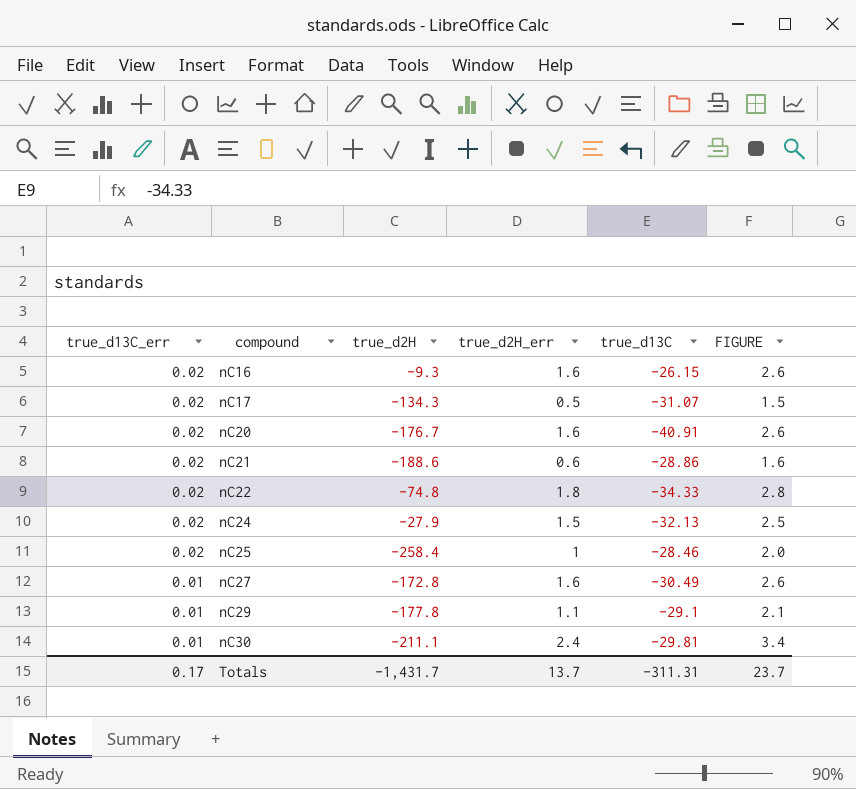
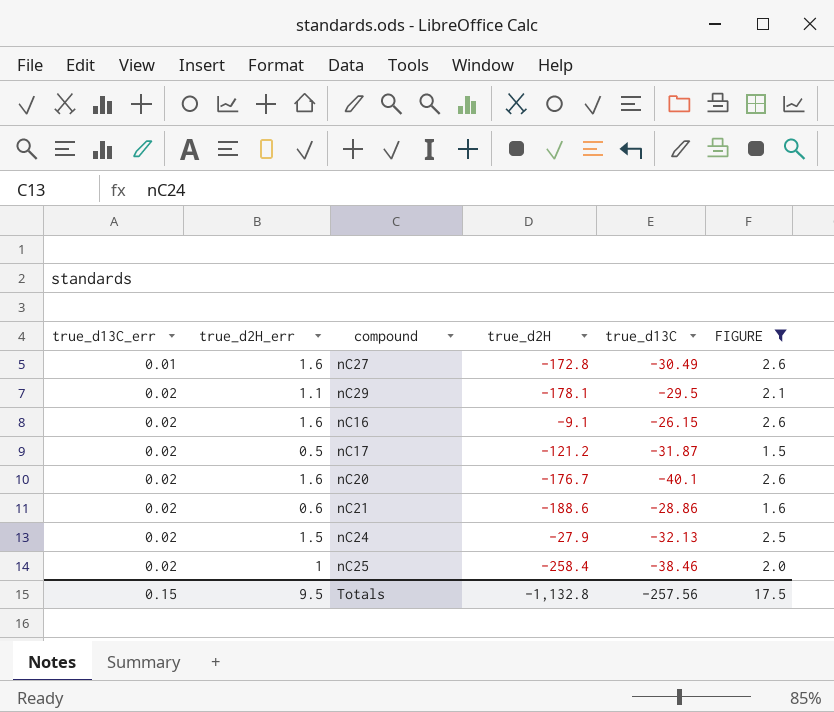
filter: none -> FIGURE <= 2.6
row order: true_d13C_err descending -> true_d13C_err ascending
column true_d2H_err | position: 4 -> 2
nC29 | true_d13C_err: 0.01 -> 0.02
nC29 | true_d2H: -177.8 -> -178.1
nC29 | true_d13C: -29.1 -> -29.5
nC16 | true_d2H: -9.3 -> -9.1
nC17 | true_d2H: -134.3 -> -121.2
nC17 | true_d13C: -31.07 -> -31.87
nC20 | true_d13C: -40.91 -> -40.1
nC25 | true_d13C: -28.46 -> -38.46
Totals | true_d13C_err: 0.17 -> 0.15
Totals | true_d2H_err: 13.7 -> 9.5
Totals | true_d2H: -1,431.7 -> -1,132.8
Totals | true_d13C: -311.31 -> -257.56
Totals | FIGURE: 23.7 -> 17.5

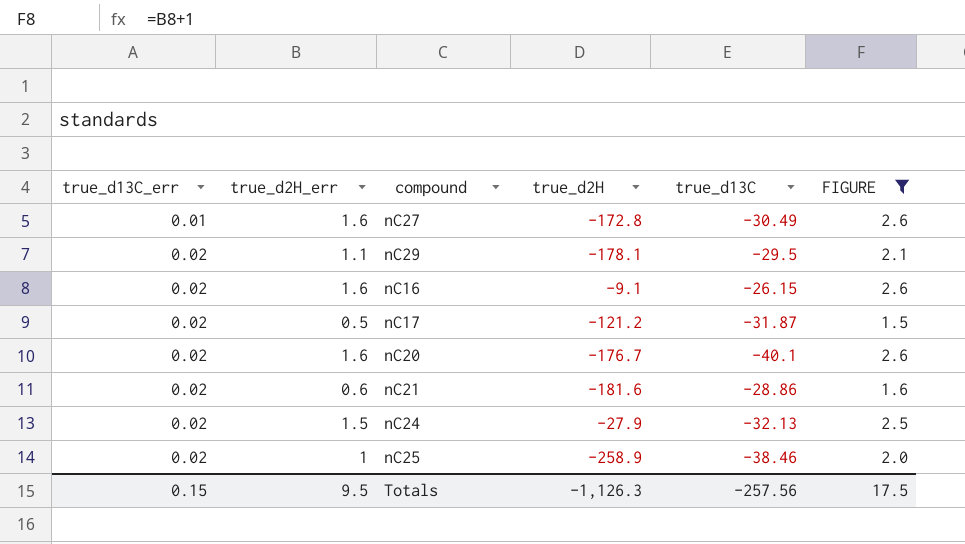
nC21 | true_d2H: -188.6 -> -181.6
nC25 | true_d2H: -258.4 -> -258.9
Totals | true_d2H: -1,132.8 -> -1,126.3

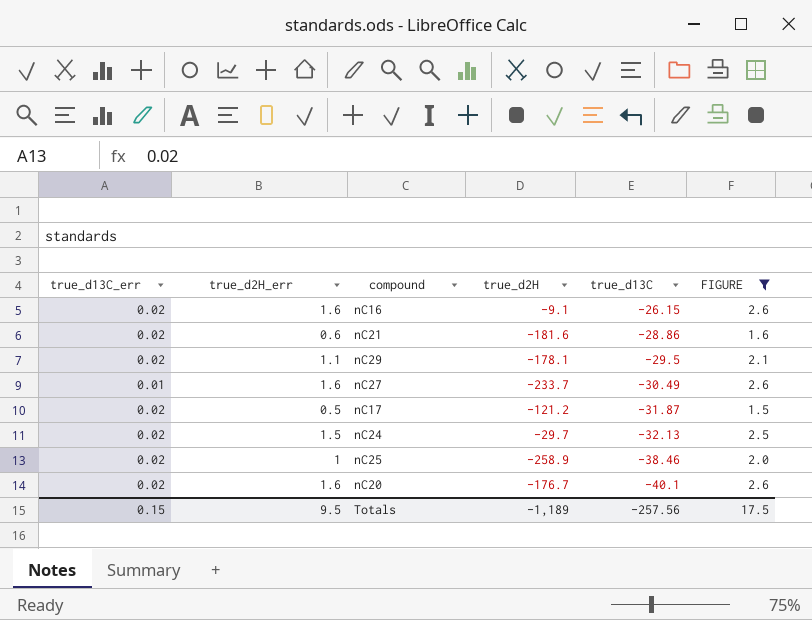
row order: true_d13C_err ascending -> true_d13C descending
nC27 | true_d2H: -172.8 -> -233.7
nC24 | true_d2H: -27.9 -> -29.7
Totals | true_d2H: -1,126.3 -> -1,189

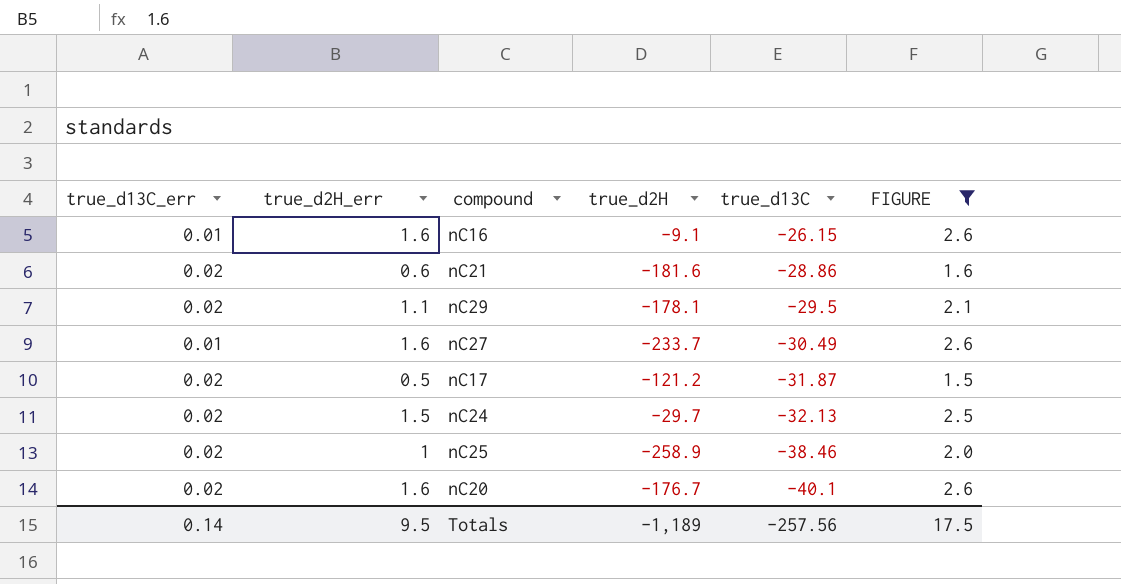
nC16 | true_d13C_err: 0.02 -> 0.01
Totals | true_d13C_err: 0.15 -> 0.14

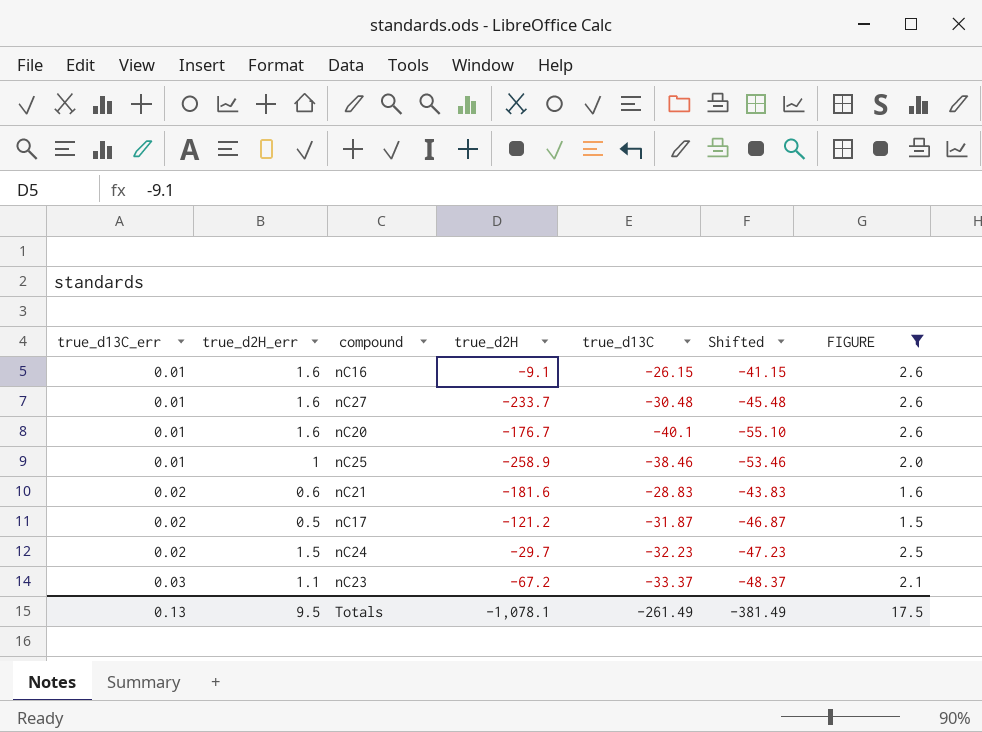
row order: true_d13C descending -> true_d13C_err ascending
column Shifted | formula: none -> [true_d13C] - 15
row nC29: 0.02 | 1.1 | -178.1 | -29.5 | 2.1 -> none
nC27 | true_d13C: -30.49 -> -30.48
nC20 | true_d13C_err: 0.02 -> 0.01
nC25 | true_d13C_err: 0.02 -> 0.01
nC21 | true_d13C: -28.86 -> -28.83
nC24 | true_d13C: -32.13 -> -32.23
row nC23: none -> 0.03 | 1.1 | -67.2 | -33.37 | -48.37 | 2.1
Totals | true_d13C_err: 0.14 -> 0.13
Totals | true_d2H: -1,189 -> -1,078.1
Totals | true_d13C: -257.56 -> -261.49

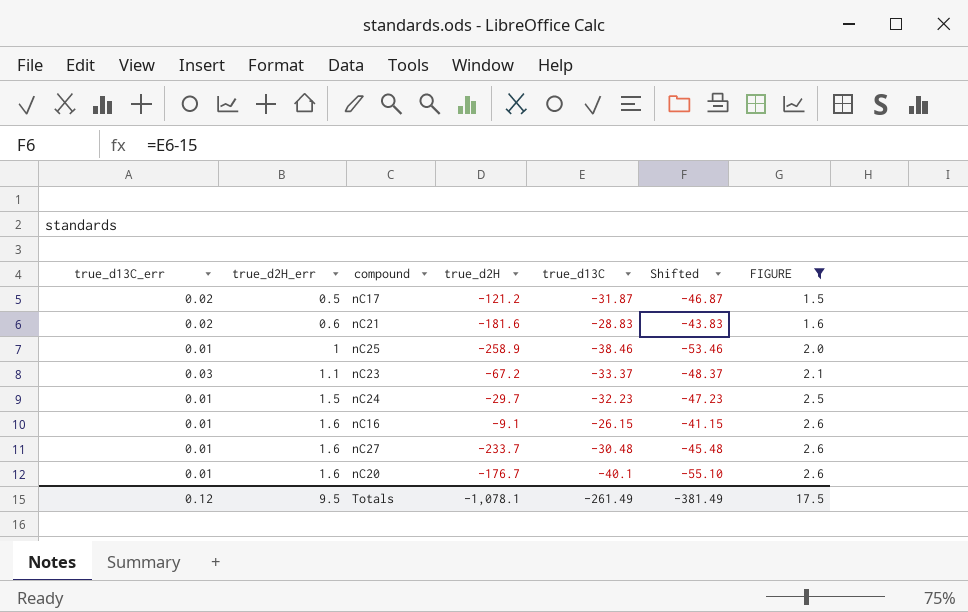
row order: true_d13C_err ascending -> true_d2H_err ascending
nC24 | true_d13C_err: 0.02 -> 0.01
Totals | true_d13C_err: 0.13 -> 0.12

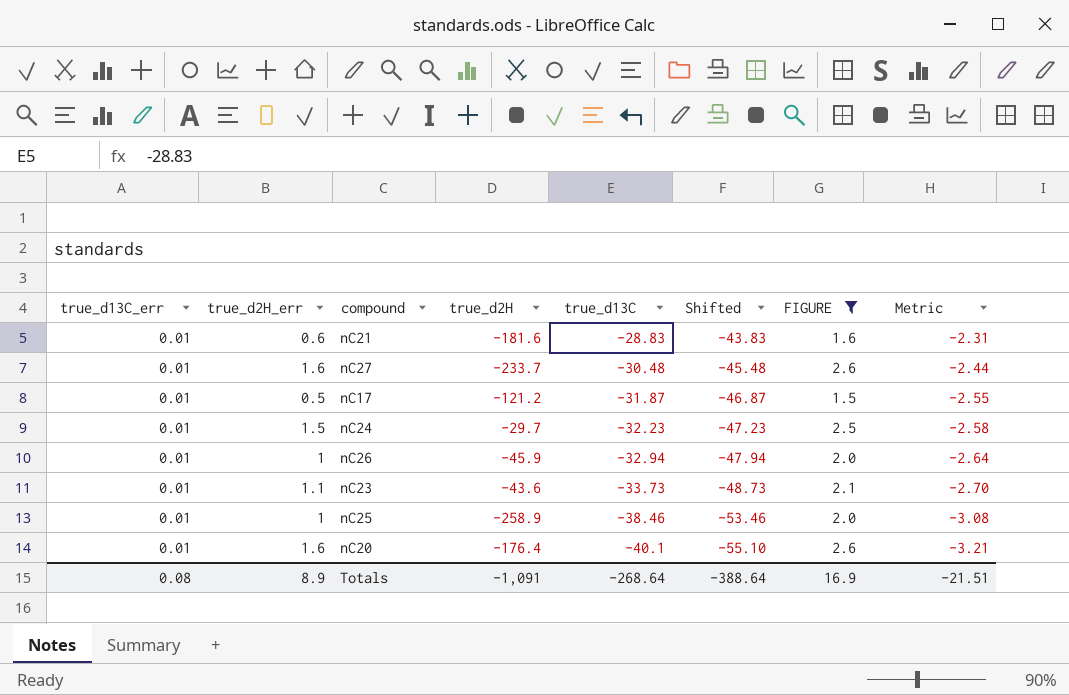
row order: true_d2H_err ascending -> true_d13C descending
column Metric | formula: none -> [true_d13C] * 0.08
row nC16: 0.01 | 1.6 | -9.1 | -26.15 | -41.15 | 2.6 -> none
nC21 | true_d13C_err: 0.02 -> 0.01
nC17 | true_d13C_err: 0.02 -> 0.01
row nC26: none -> 0.01 | 1 | -45.9 | -32.94 | -47.94 | 2.0 | -2.64
nC23 | true_d13C_err: 0.03 -> 0.01
nC23 | true_d2H: -67.2 -> -43.6
nC23 | true_d13C: -33.37 -> -33.73
nC23 | Shifted: -48.37 -> -48.73
nC20 | true_d2H: -176.7 -> -176.4
Totals | true_d13C_err: 0.12 -> 0.08
Totals | true_d2H_err: 9.5 -> 8.9
Totals | true_d2H: -1,078.1 -> -1,091
Totals | true_d13C: -261.49 -> -268.64
Totals | Shifted: -381.49 -> -388.64
Totals | FIGURE: 17.5 -> 16.9

